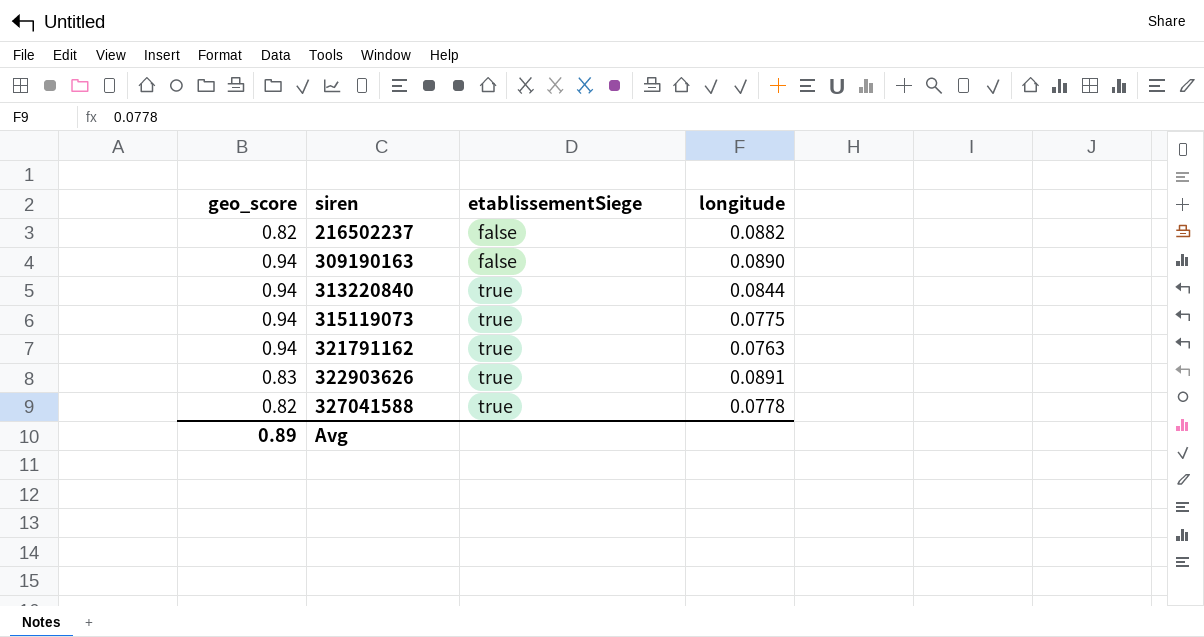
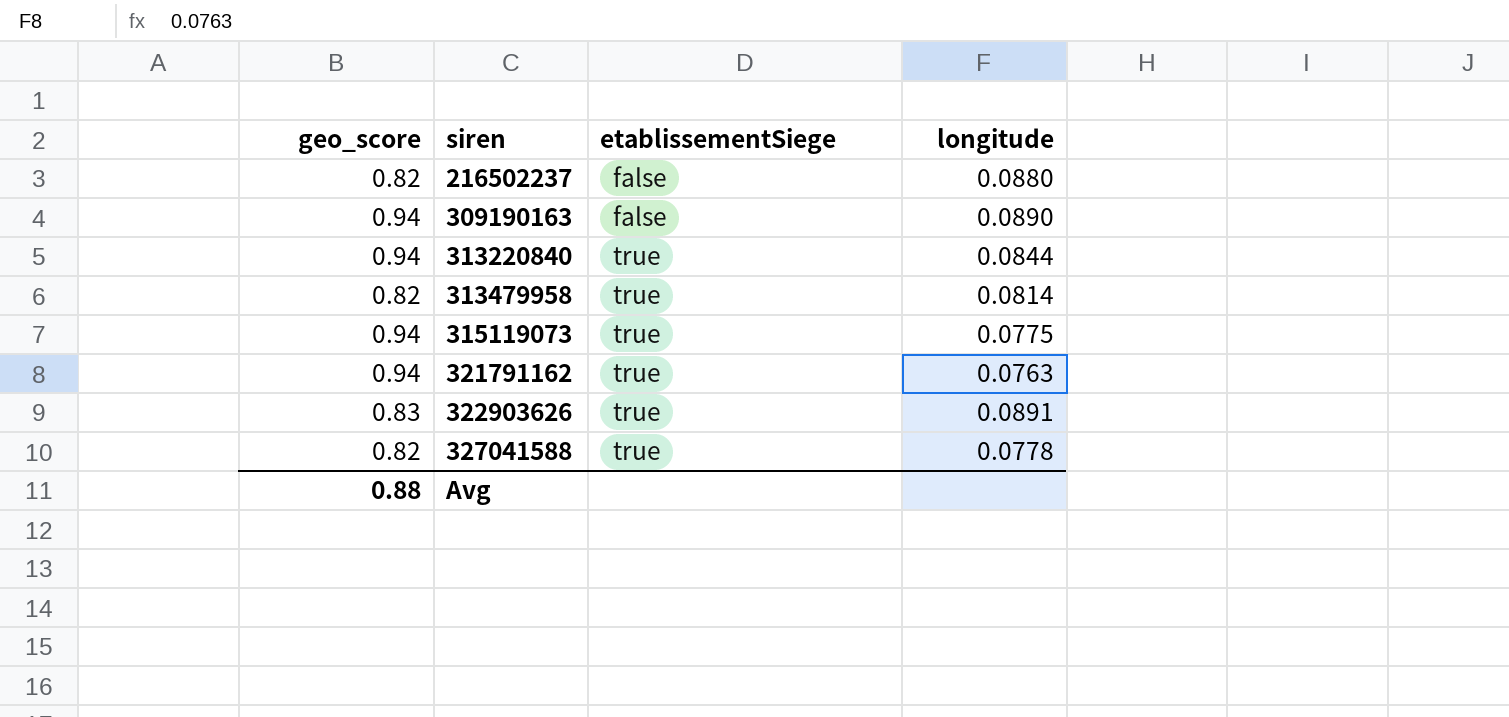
216502237 | longitude: 0.0882 -> 0.0880
row 313479958: none -> 0.82 | true | 0.0814
Avg | geo_score: 0.89 -> 0.88

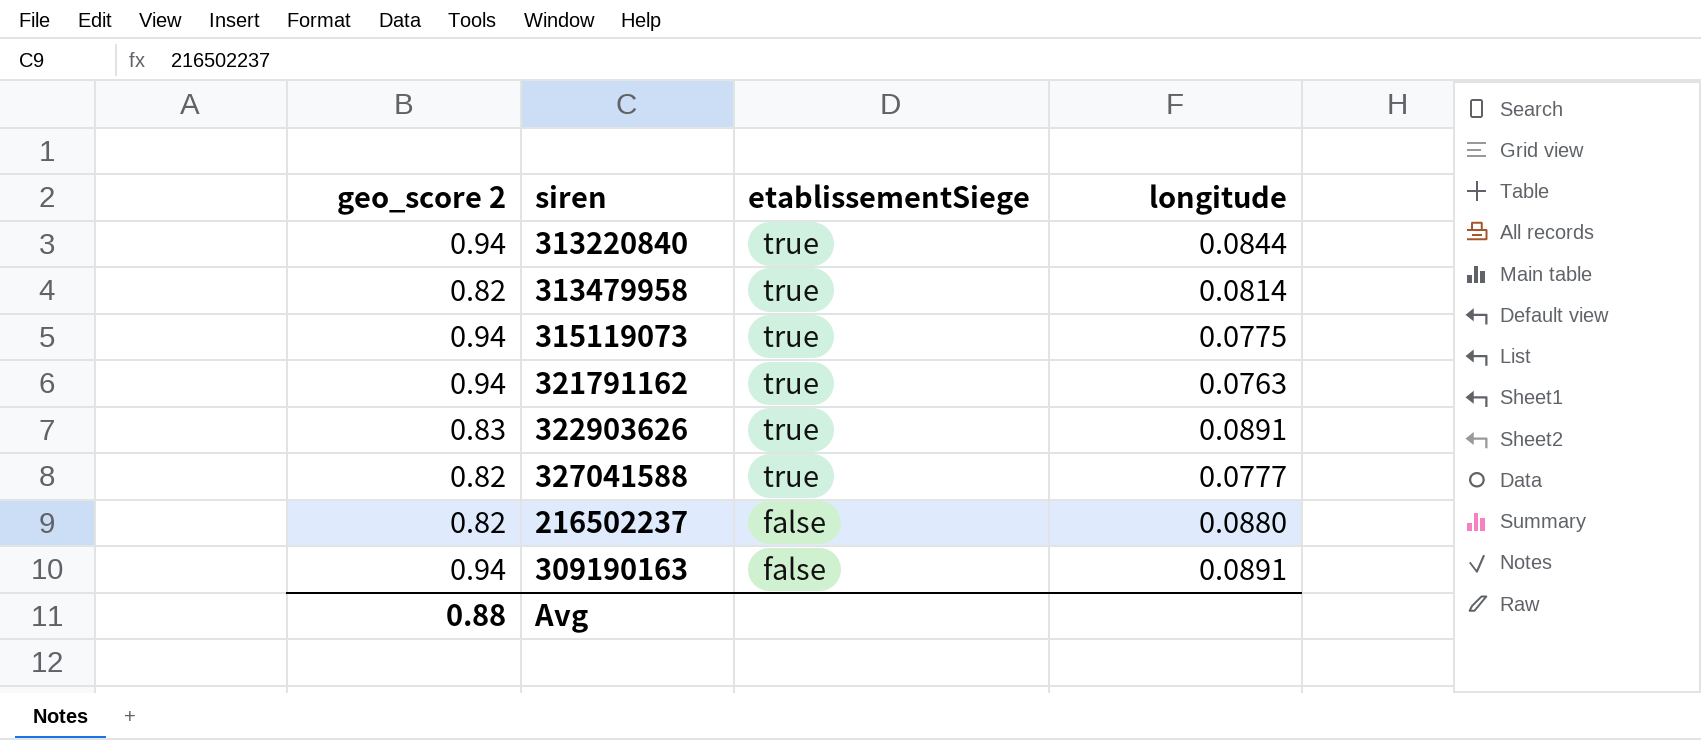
row order: siren ascending -> etablissementSiege descending
column name: geo_score -> geo_score 2
327041588 | longitude: 0.0778 -> 0.0777
309190163 | longitude: 0.0890 -> 0.0891

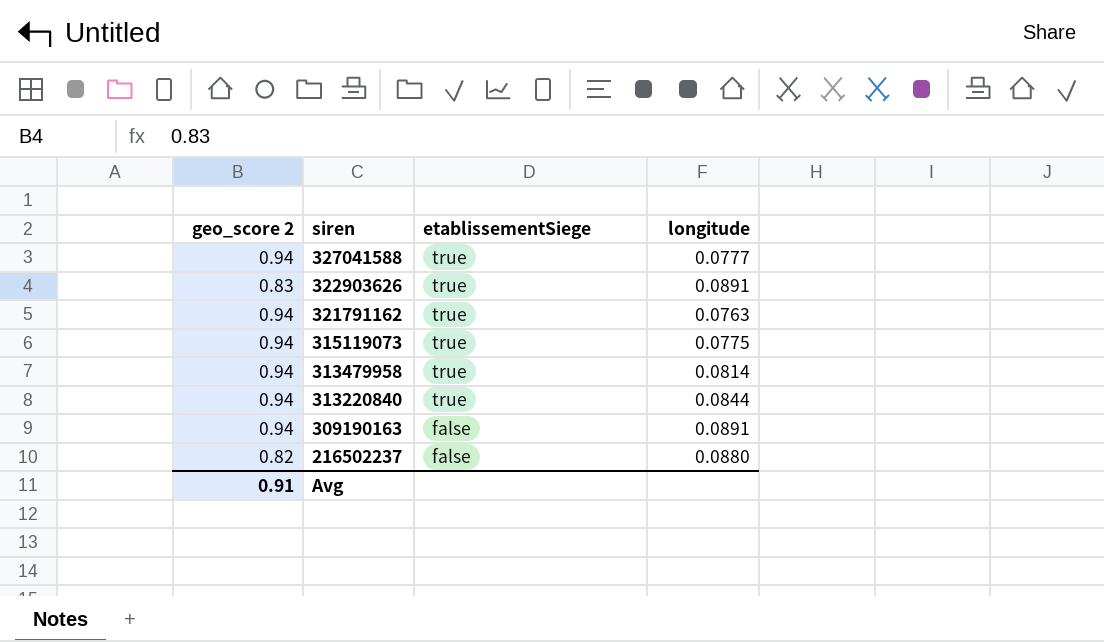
row order: etablissementSiege descending -> siren descending
327041588 | geo_score 2: 0.82 -> 0.94
313479958 | geo_score 2: 0.82 -> 0.94
Avg | geo_score 2: 0.88 -> 0.91

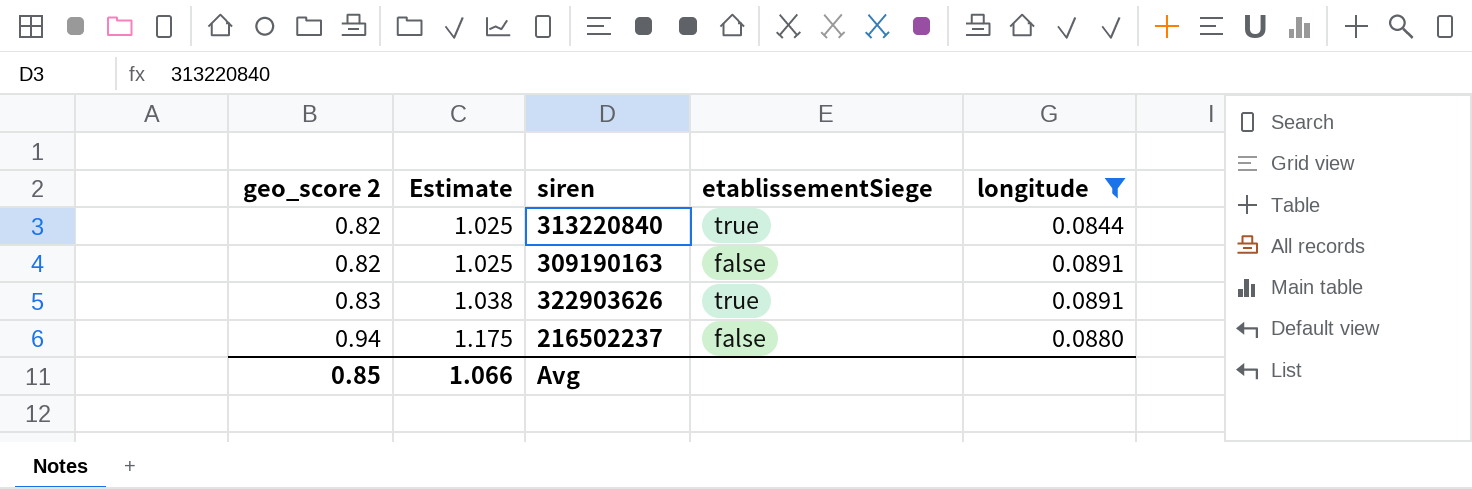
filter: none -> longitude >= 0.0844
row order: siren descending -> geo_score 2 ascending
column Estimate | formula: none -> [geo_score 2] * 1.25
313220840 | geo_score 2: 0.94 -> 0.82
309190163 | geo_score 2: 0.94 -> 0.82
216502237 | geo_score 2: 0.82 -> 0.94
Avg | geo_score 2: 0.91 -> 0.85

